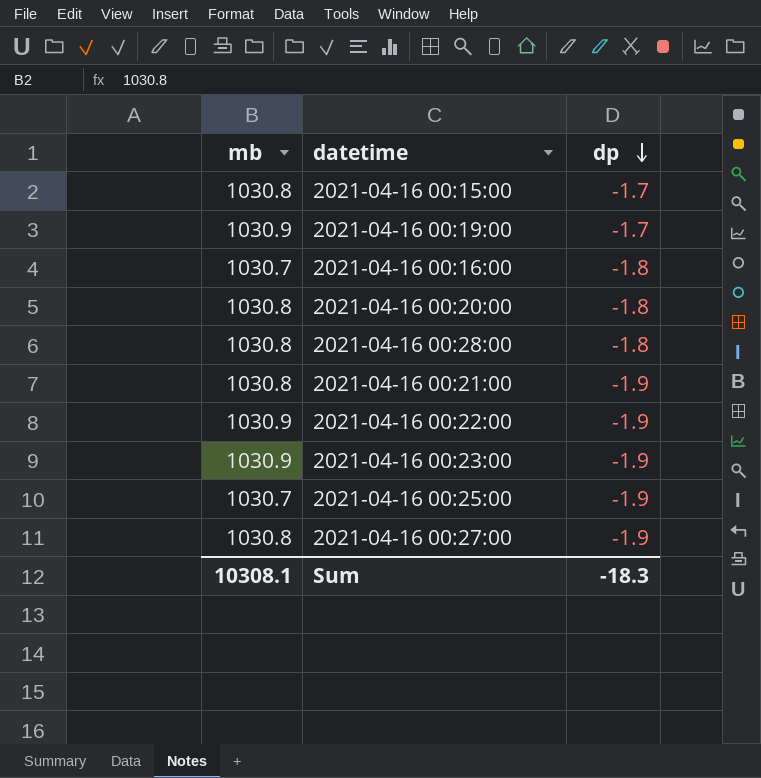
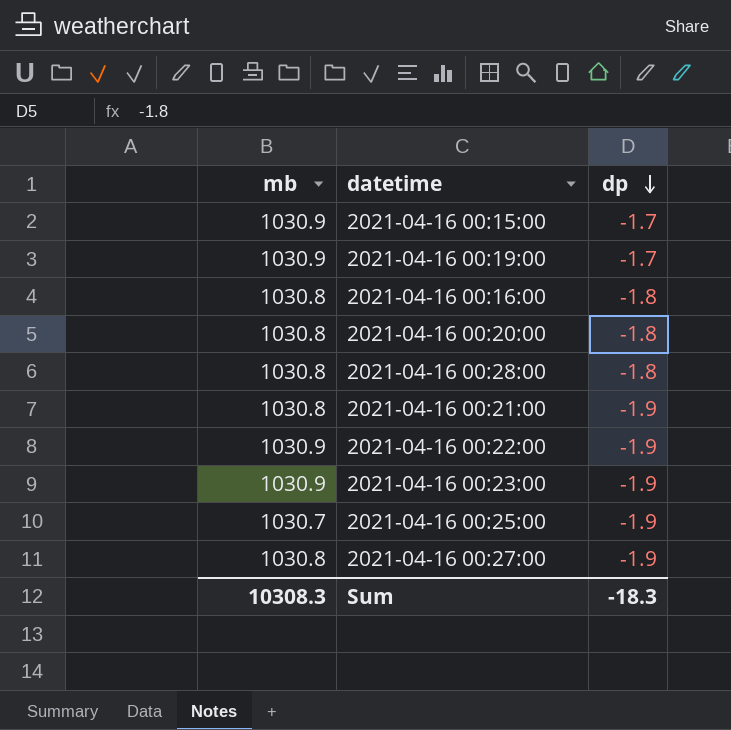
2021-04-16 00:15:00 | mb: 1030.8 -> 1030.9
2021-04-16 00:16:00 | mb: 1030.7 -> 1030.8
Sum | mb: 10308.1 -> 10308.3

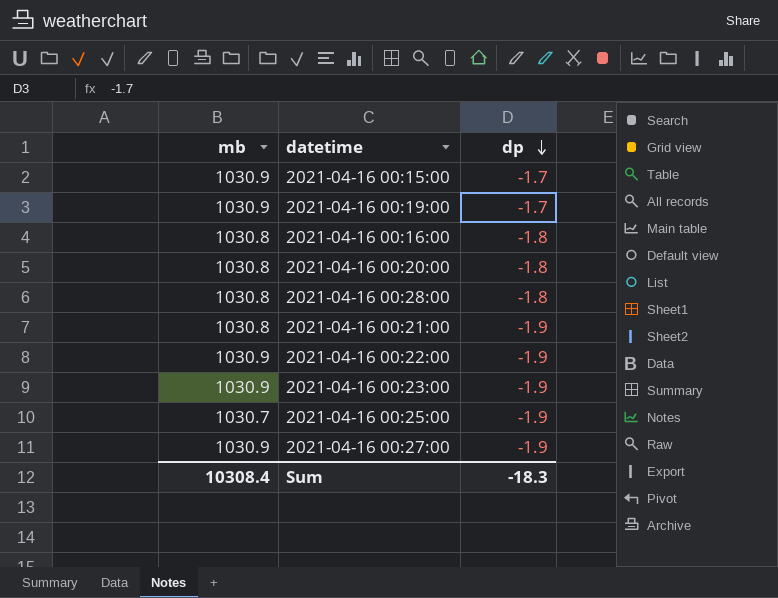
2021-04-16 00:27:00 | mb: 1030.8 -> 1030.9
Sum | mb: 10308.3 -> 10308.4

